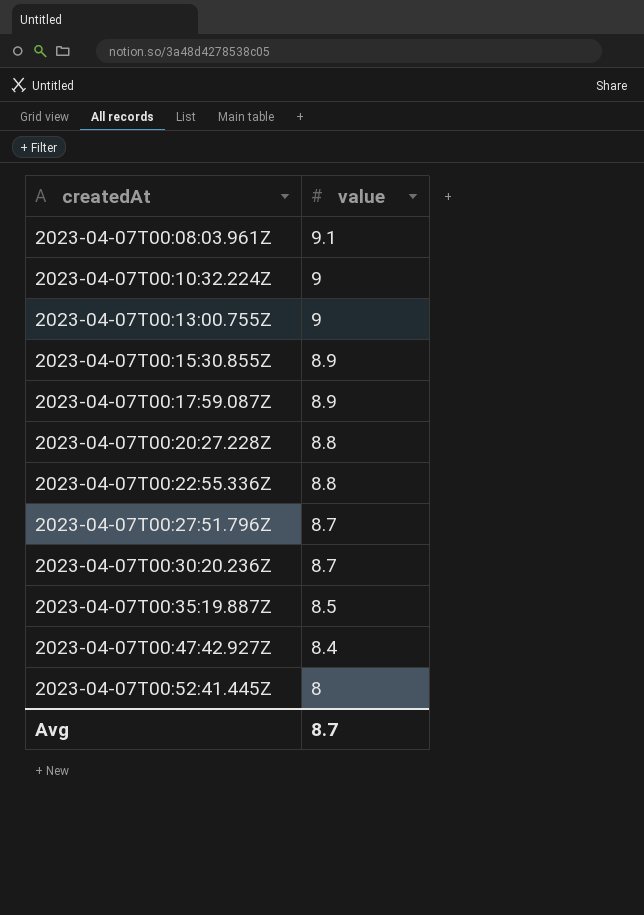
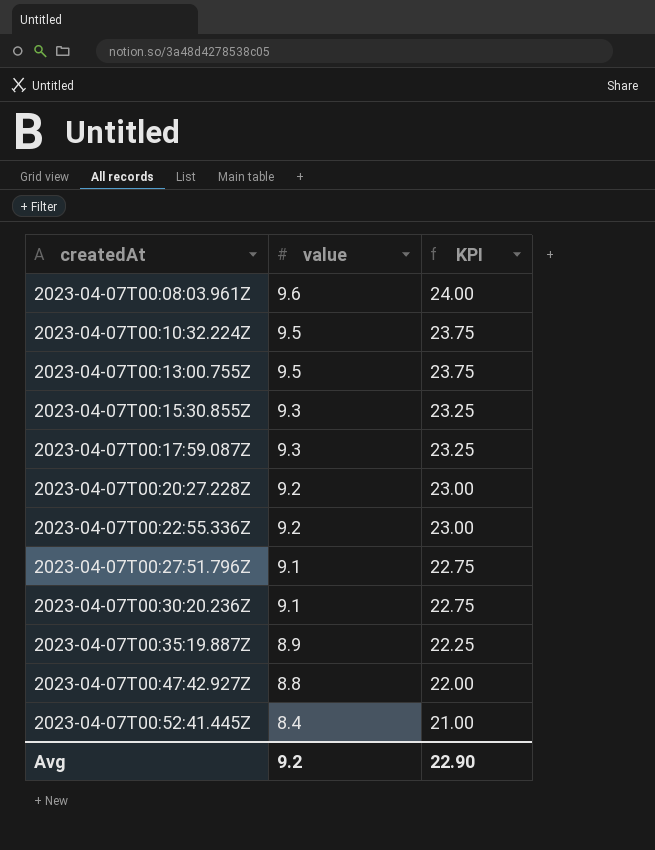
column KPI | formula: none -> [value] * 2.5
2023-04-07T00:08:03.961Z | value: 9.1 -> 9.6
2023-04-07T00:10:32.224Z | value: 9 -> 9.5
2023-04-07T00:13:00.755Z | value: 9 -> 9.5
2023-04-07T00:15:30.855Z | value: 8.9 -> 9.3
2023-04-07T00:17:59.087Z | value: 8.9 -> 9.3
2023-04-07T00:20:27.228Z | value: 8.8 -> 9.2
2023-04-07T00:22:55.336Z | value: 8.8 -> 9.2
2023-04-07T00:27:51.796Z | value: 8.7 -> 9.1
2023-04-07T00:30:20.236Z | value: 8.7 -> 9.1
2023-04-07T00:35:19.887Z | value: 8.5 -> 8.9
2023-04-07T00:47:42.927Z | value: 8.4 -> 8.8
2023-04-07T00:52:41.445Z | value: 8 -> 8.4
Avg | value: 8.7 -> 9.2

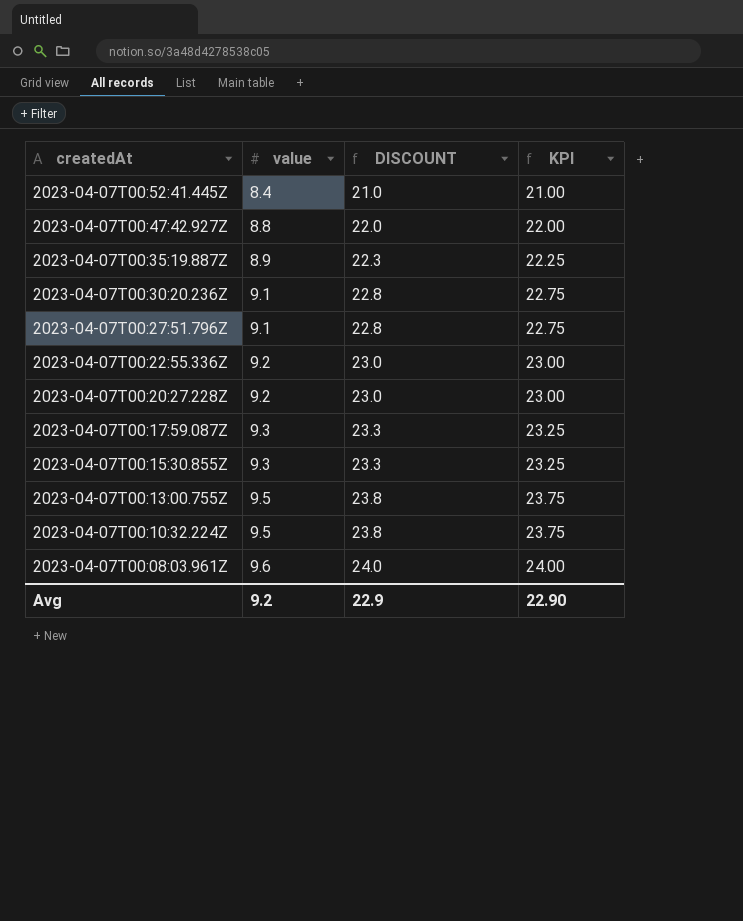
row order: createdAt ascending -> createdAt descending
column DISCOUNT | formula: none -> [value] * 2.5

